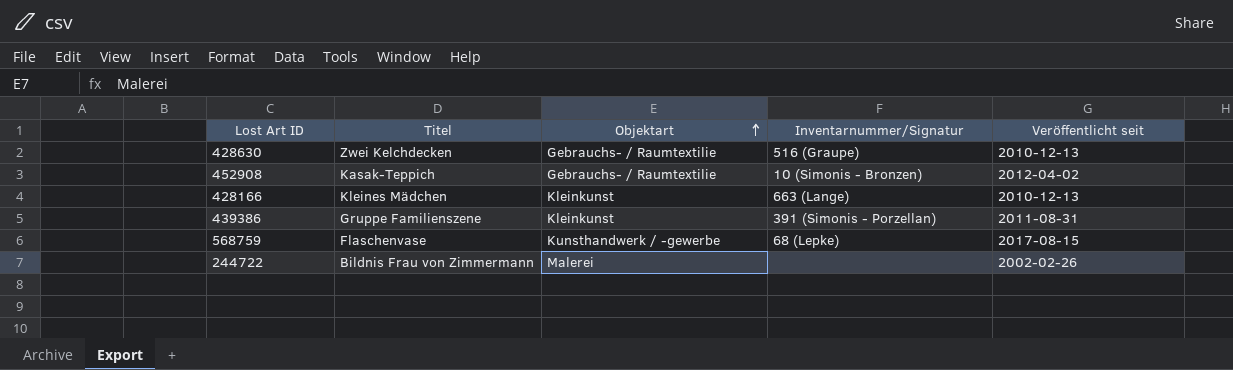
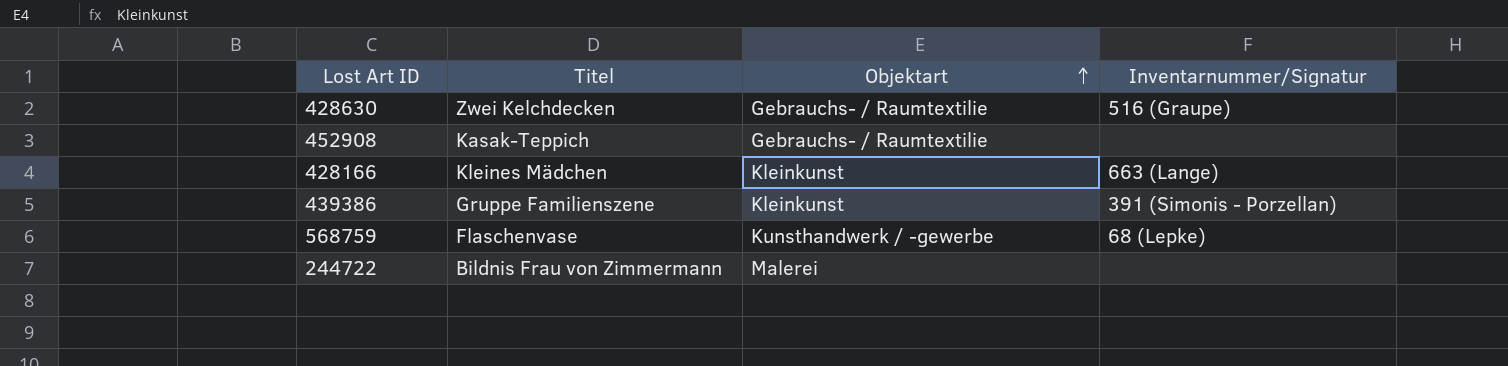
column Veröffentlicht seit | position: 5 -> none
452908 | Inventarnummer/Signatur: 10 (Simonis - Bronzen) -> none

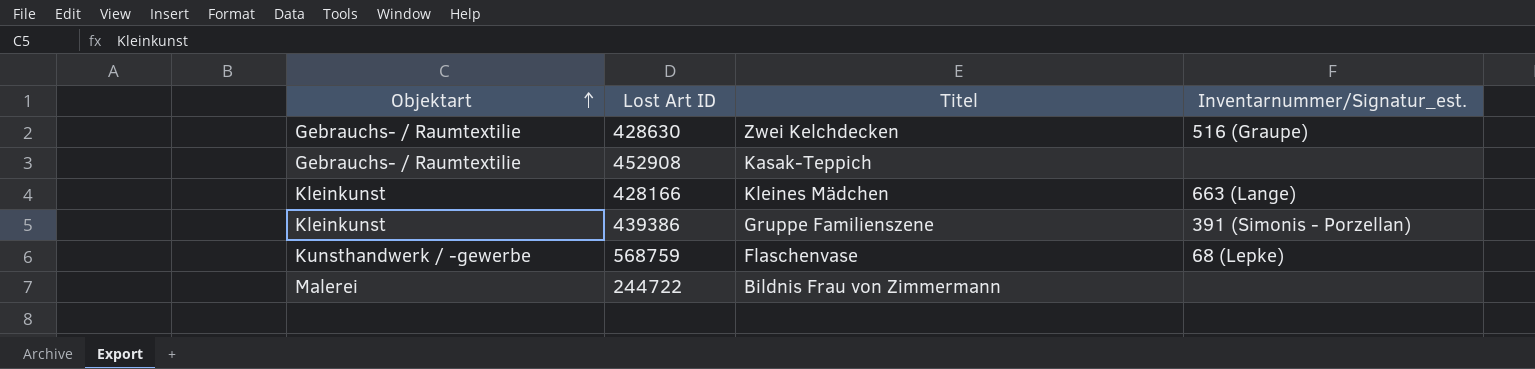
column Objektart | position: 3 -> 1
column name: Inventarnummer/Signatur -> Inventarnummer/Signatur_est.

